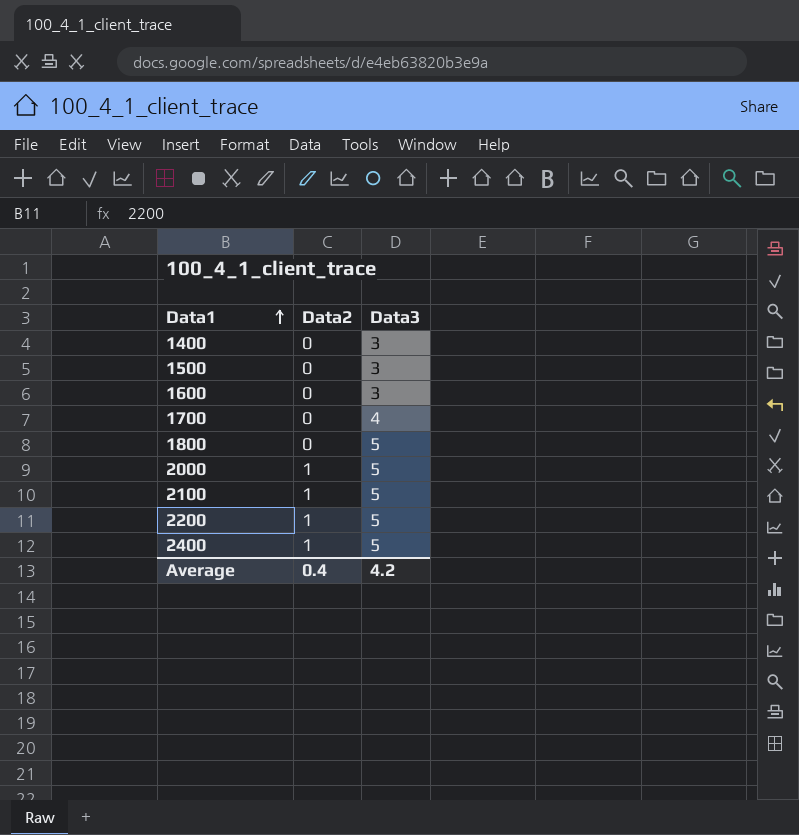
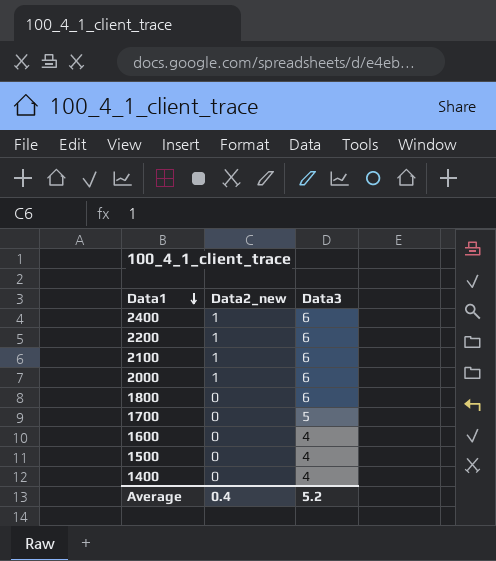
row order: Data1 ascending -> Data1 descending
column name: Data2 -> Data2_new
2400 | Data3: 5 -> 6
2200 | Data3: 5 -> 6
2100 | Data3: 5 -> 6
2000 | Data3: 5 -> 6
1800 | Data3: 5 -> 6
1700 | Data3: 4 -> 5
1600 | Data3: 3 -> 4
1500 | Data3: 3 -> 4
1400 | Data3: 3 -> 4
Average | Data3: 4.2 -> 5.2

